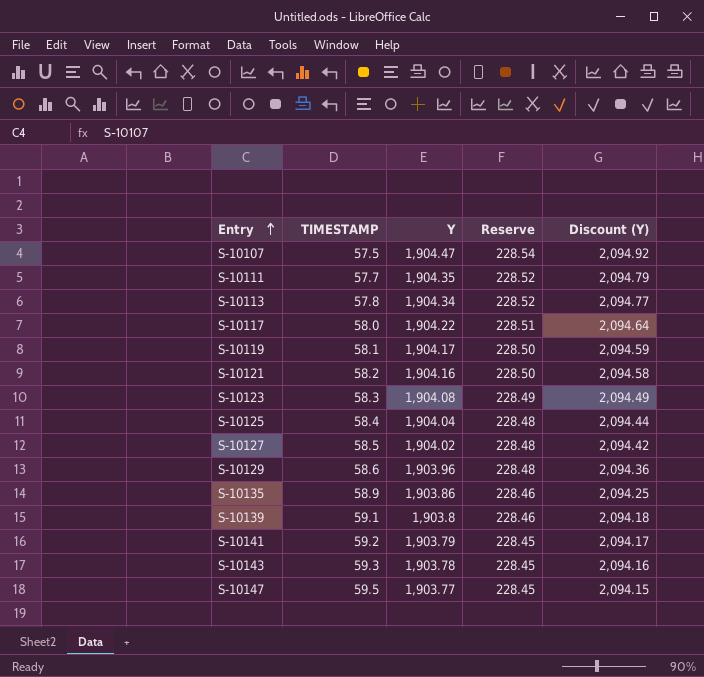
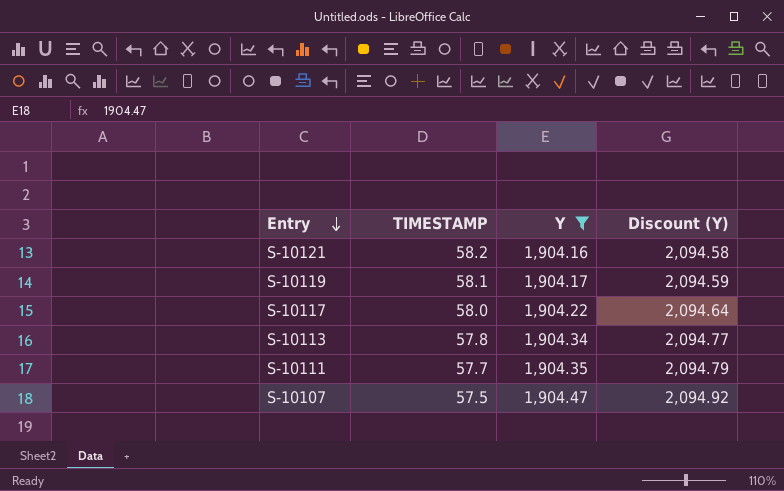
filter: none -> Y >= 1,904.16
row order: Entry ascending -> Entry descending
column Reserve | formula: [Y] * 0.12 -> none

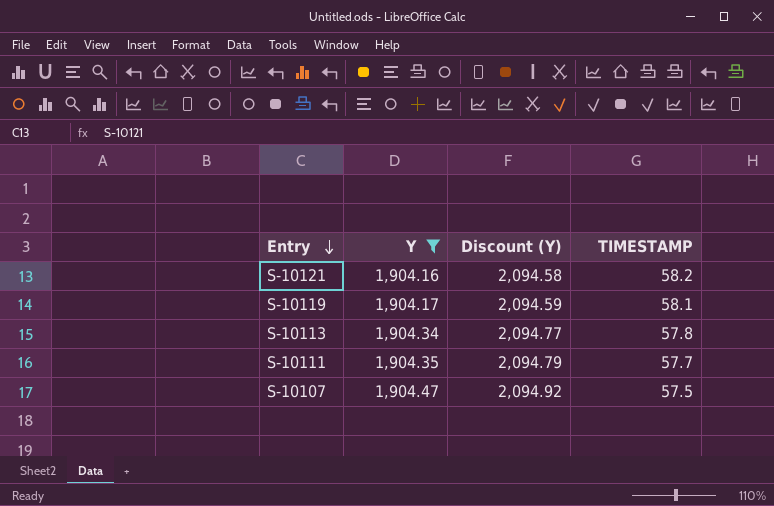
column TIMESTAMP | position: 2 -> 4
row S-10117: 58.0 | 1,904.22 | 2,094.64 -> none

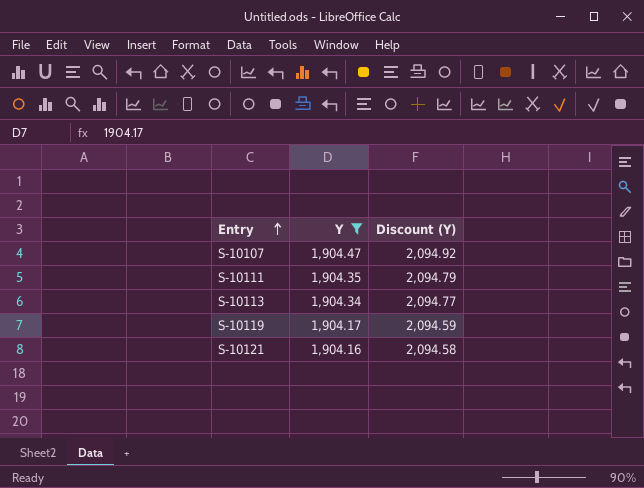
row order: Entry descending -> Entry ascending
column TIMESTAMP | position: 4 -> none

